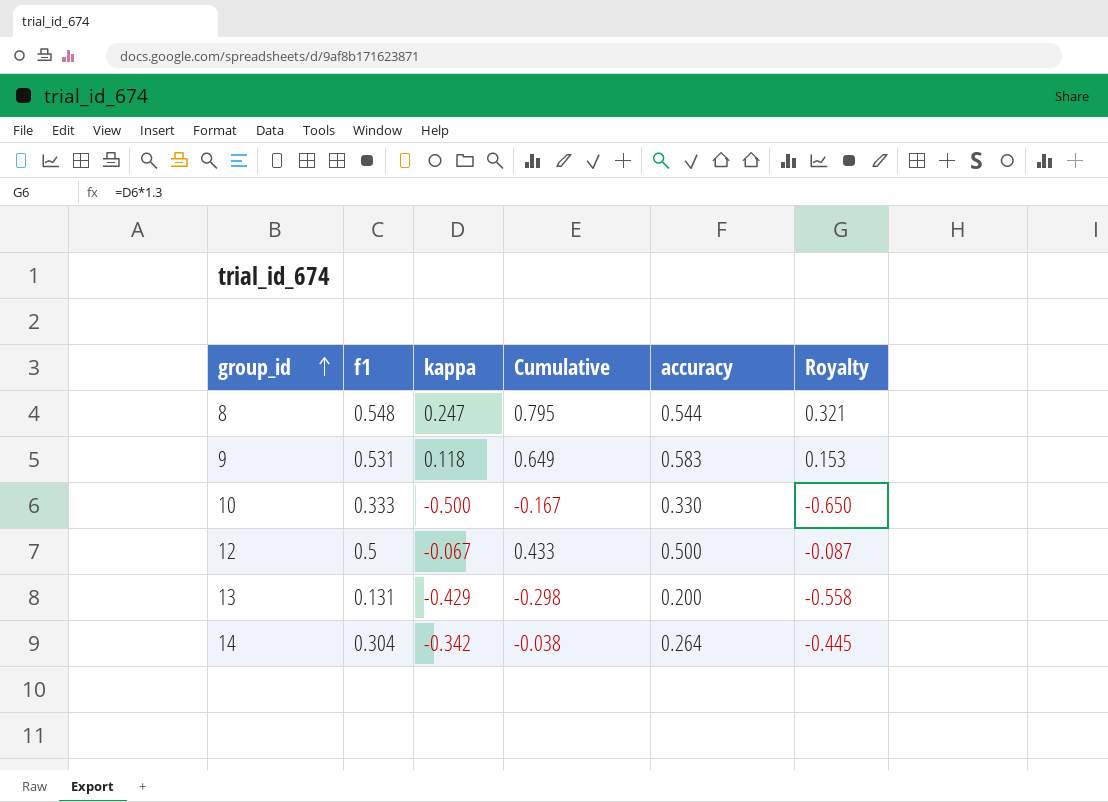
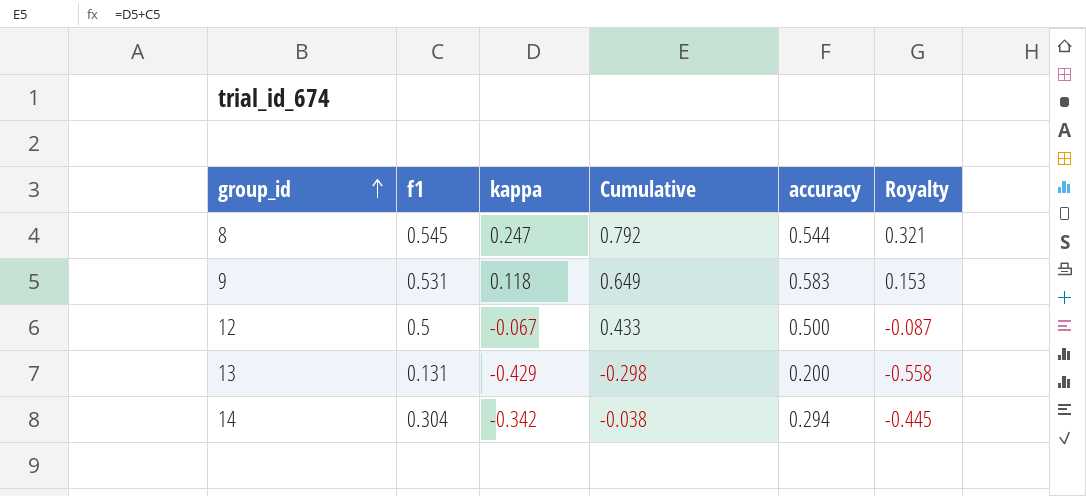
row 10: 0.333 | -0.500 | -0.167 | 0.330 | -0.650 -> none
8 | f1: 0.548 -> 0.545
8 | Cumulative: 0.795 -> 0.792
14 | accuracy: 0.264 -> 0.294

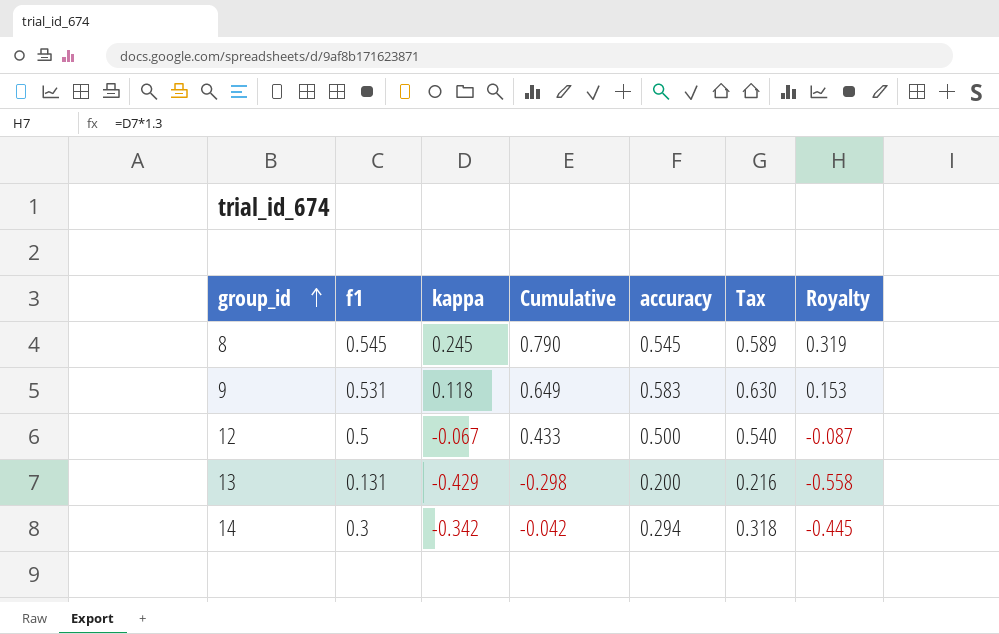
column Tax | formula: none -> [accuracy] * 1.08
8 | kappa: 0.247 -> 0.245
8 | Cumulative: 0.792 -> 0.790
8 | accuracy: 0.544 -> 0.545
8 | Royalty: 0.321 -> 0.319
14 | f1: 0.304 -> 0.3
14 | Cumulative: -0.038 -> -0.042

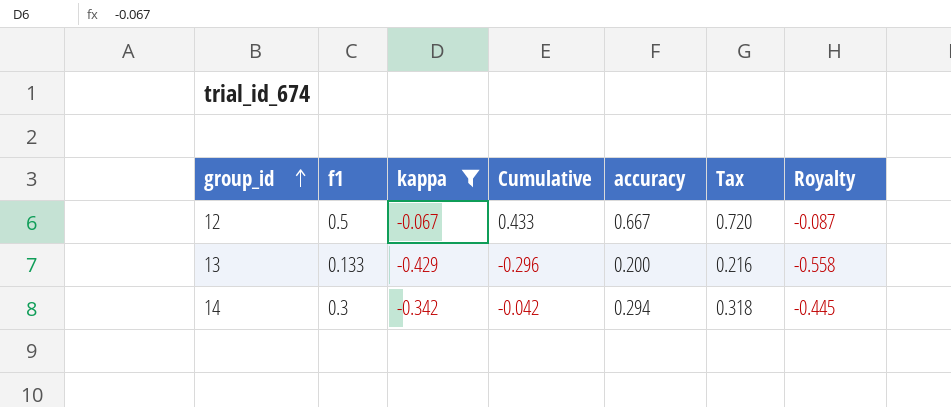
filter: none -> kappa <= -0.067
12 | accuracy: 0.500 -> 0.667
12 | Tax: 0.540 -> 0.720
13 | f1: 0.131 -> 0.133
13 | Cumulative: -0.298 -> -0.296

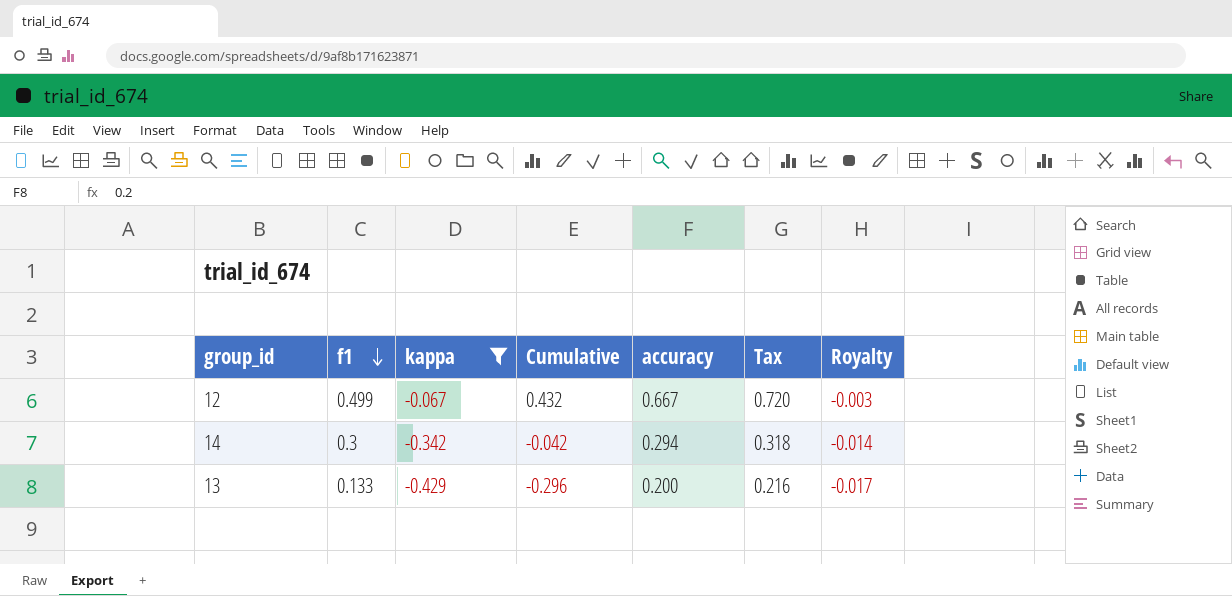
row order: group_id ascending -> f1 descending
column Royalty | formula: [kappa] * 1.3 -> [kappa] * 0.04
12 | f1: 0.5 -> 0.499
12 | Cumulative: 0.433 -> 0.432

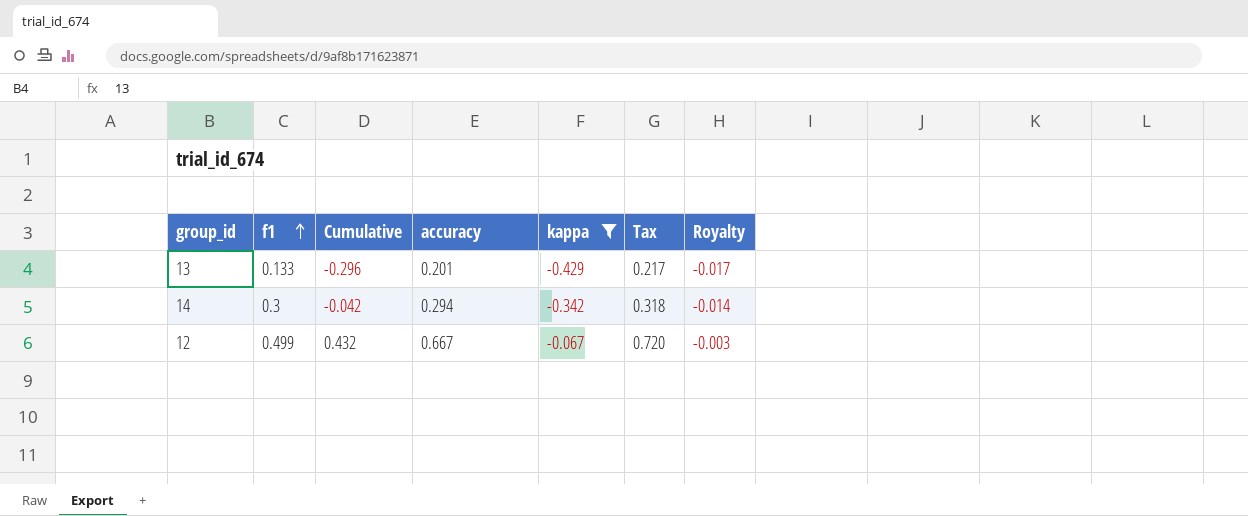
row order: f1 descending -> f1 ascending
column kappa | position: 3 -> 5
13 | accuracy: 0.200 -> 0.201
13 | Tax: 0.216 -> 0.217

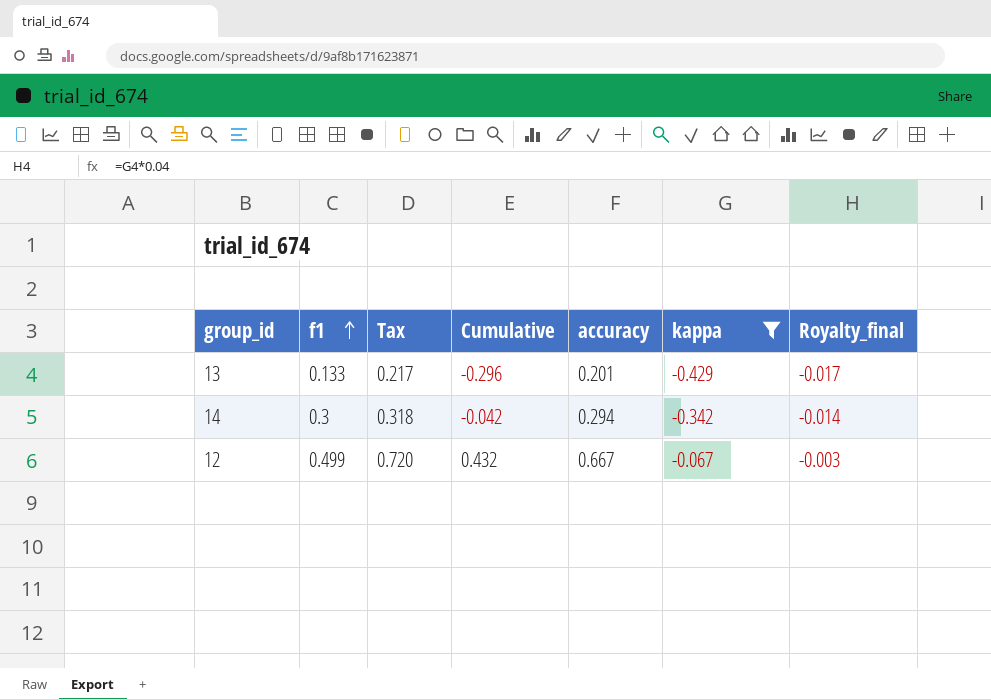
column Tax | position: 6 -> 3
column name: Royalty -> Royalty_final

